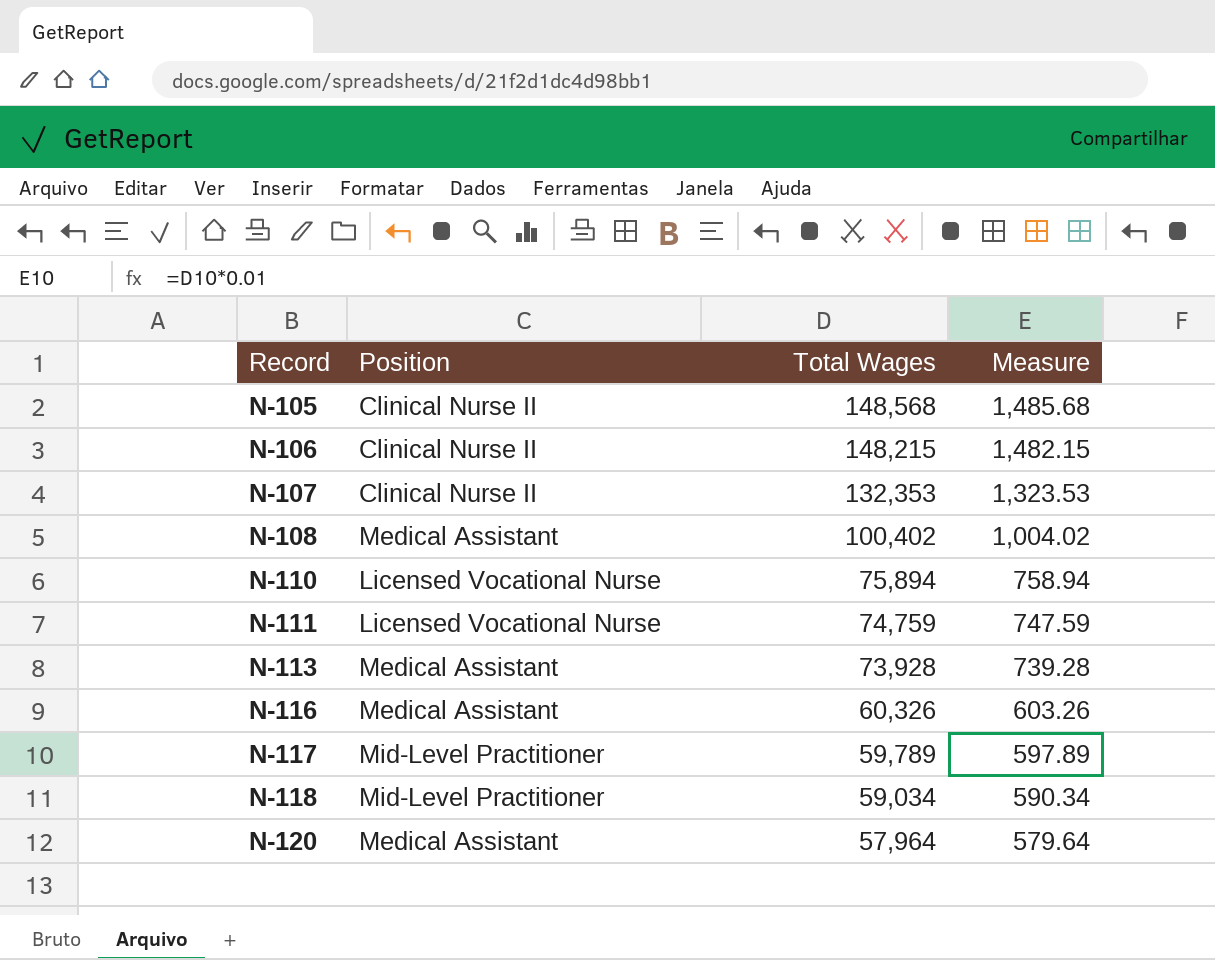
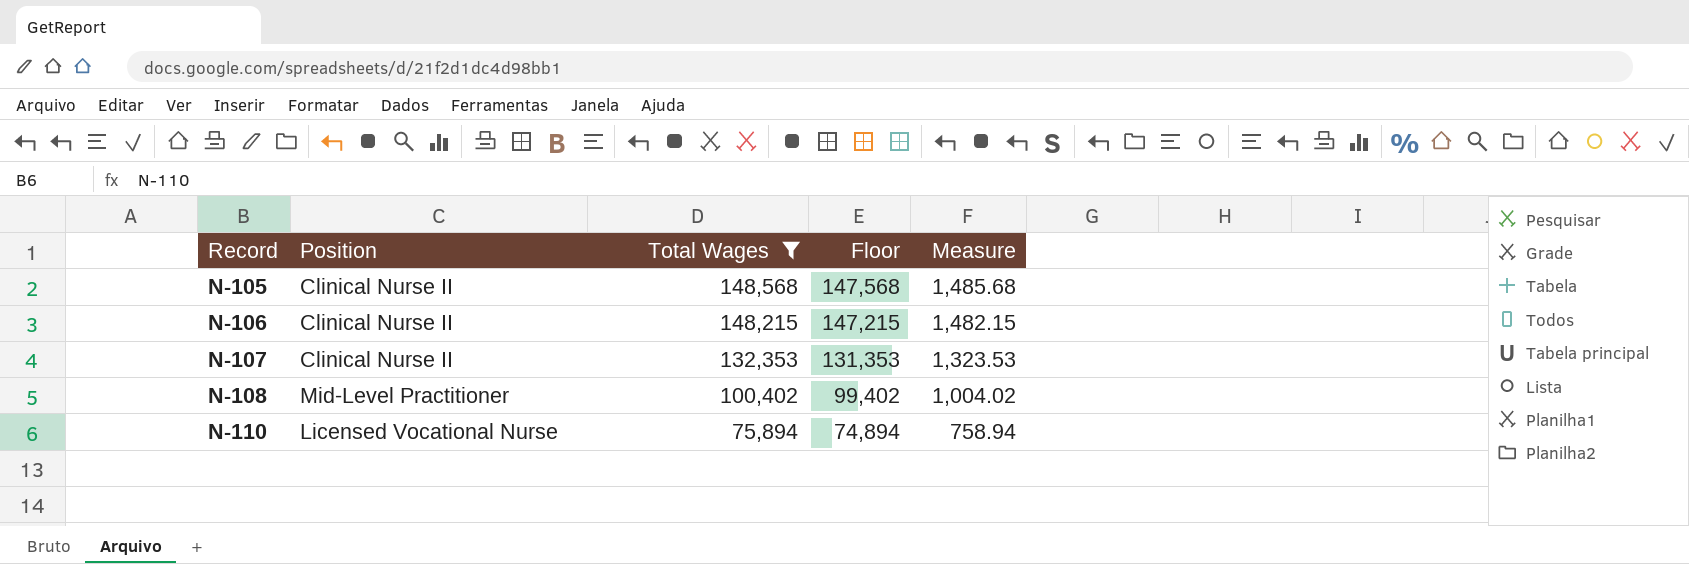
filter: none -> Total Wages >= 75,894
column Floor | formula: none -> [Total Wages] - 1000
N-108 | Position: Medical Assistant -> Mid-Level Practitioner

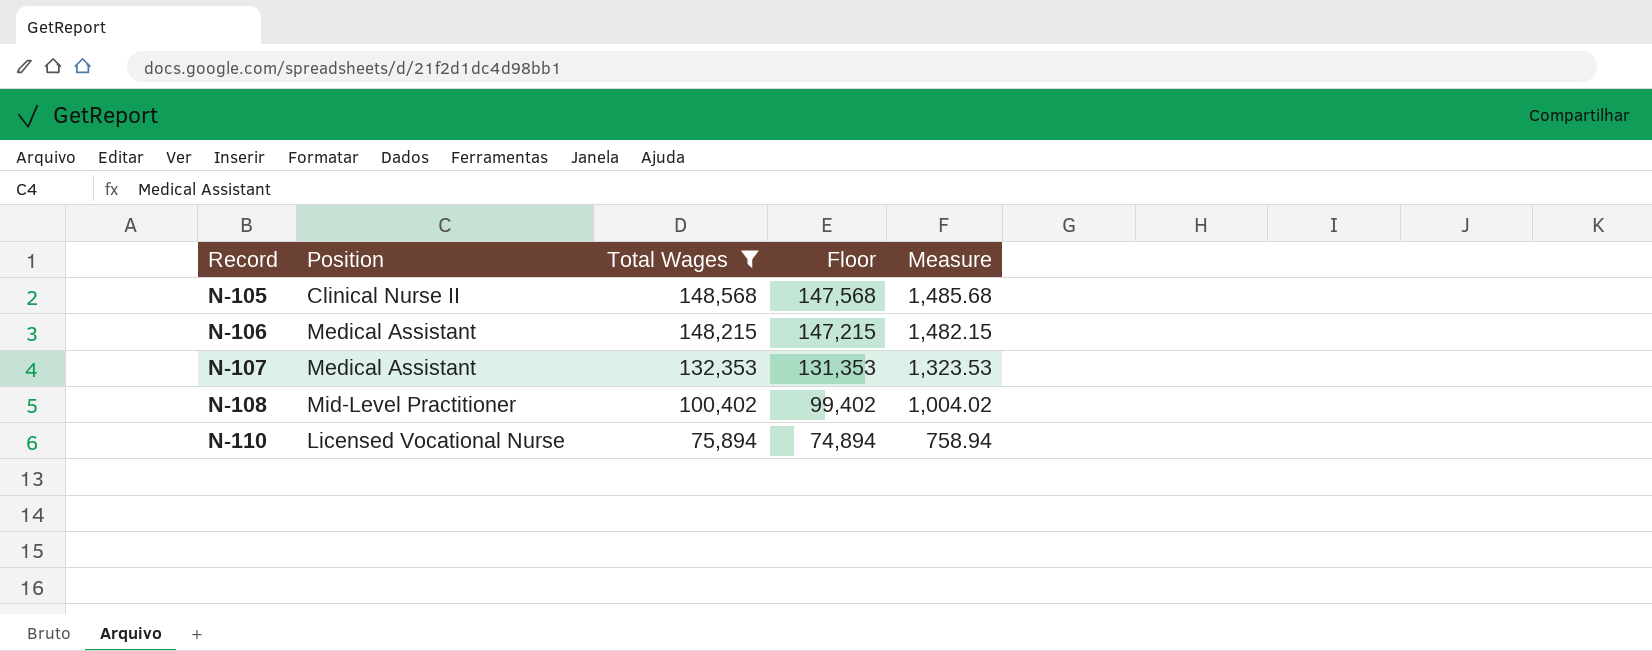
N-106 | Position: Clinical Nurse II -> Medical Assistant
N-107 | Position: Clinical Nurse II -> Medical Assistant

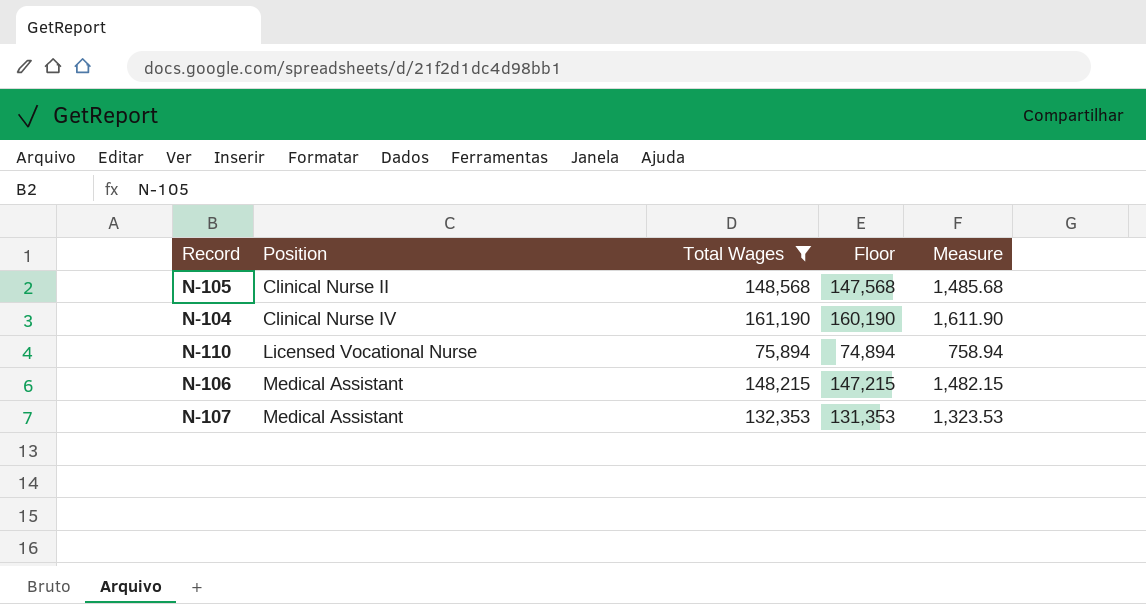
row order: Record ascending -> Position ascending
row N-108: Mid-Level Practitioner | 100,402 | 99,402 | 1,004.02 -> none
row N-104: none -> Clinical Nurse IV | 161,190 | 160,190 | 1,611.90

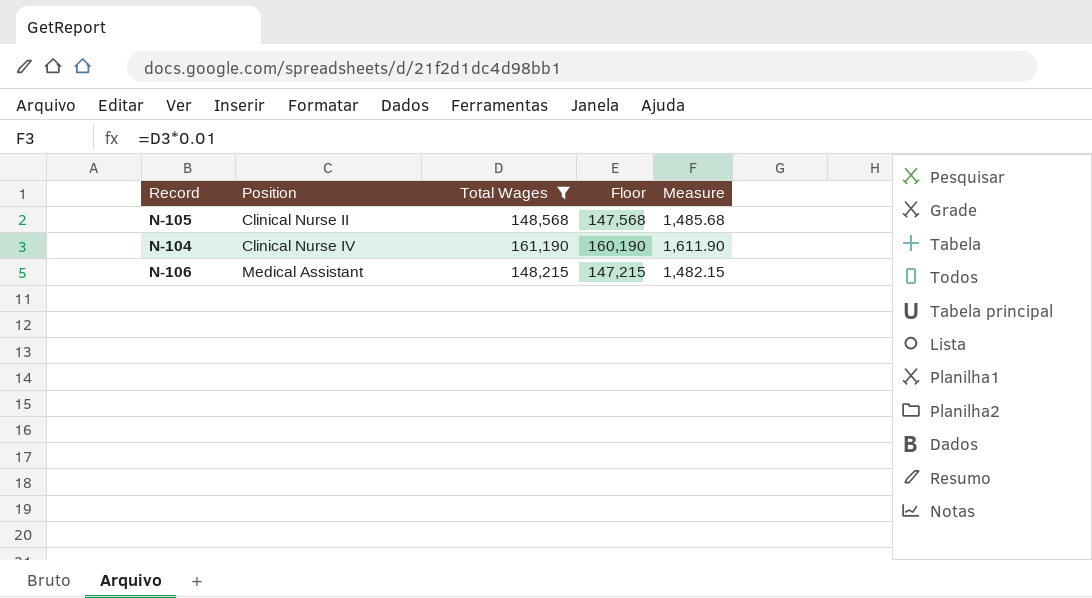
row N-110: Licensed Vocational Nurse | 75,894 | 74,894 | 758.94 -> none
row N-107: Medical Assistant | 132,353 | 131,353 | 1,323.53 -> none

